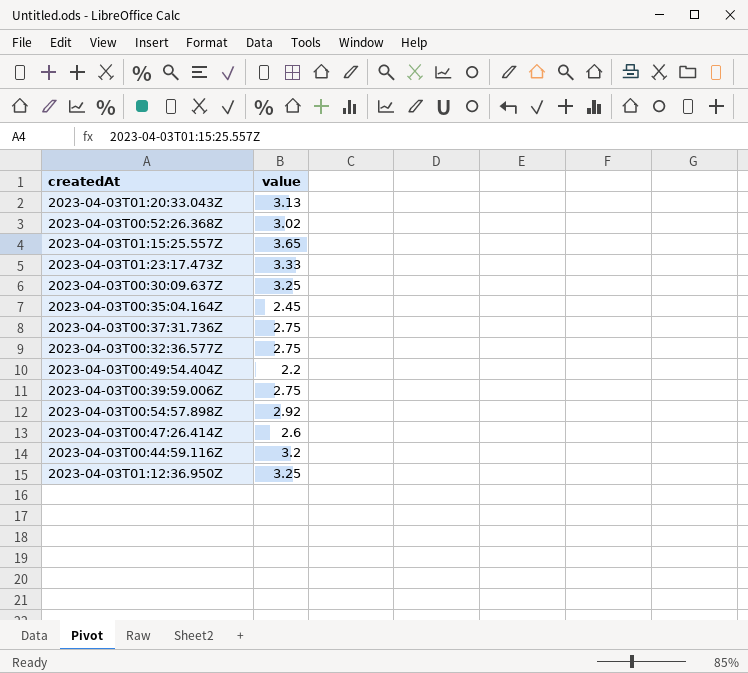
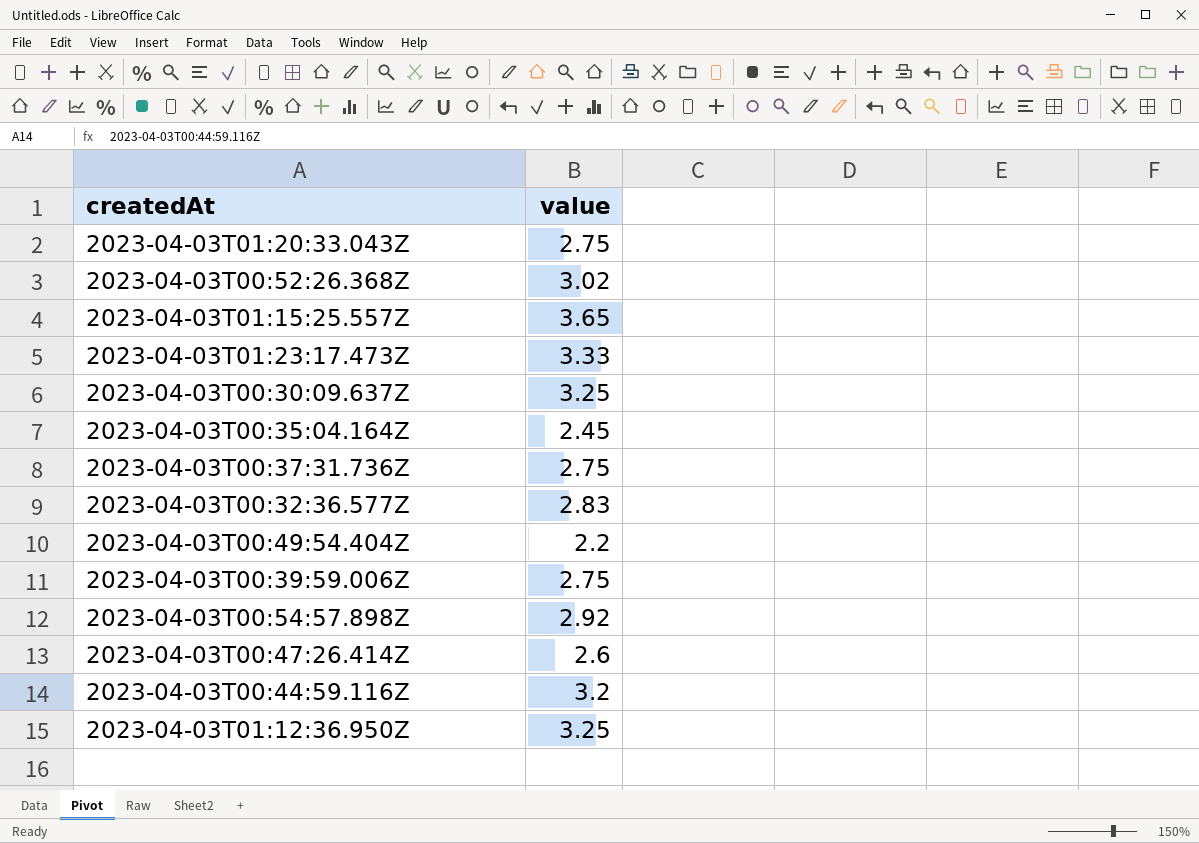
2023-04-03T01:20:33.043Z | value: 3.13 -> 2.75
2023-04-03T00:32:36.577Z | value: 2.75 -> 2.83

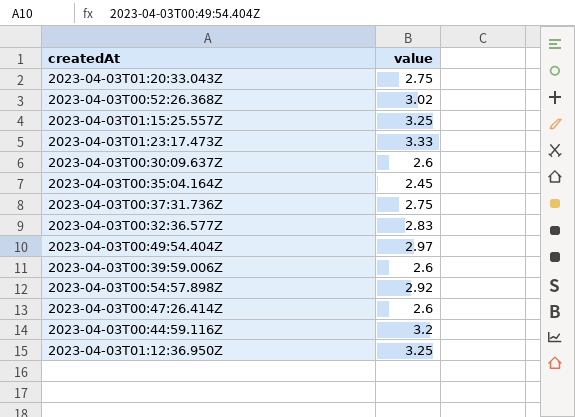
2023-04-03T01:15:25.557Z | value: 3.65 -> 3.25
2023-04-03T00:30:09.637Z | value: 3.25 -> 2.6
2023-04-03T00:49:54.404Z | value: 2.2 -> 2.97
2023-04-03T00:39:59.006Z | value: 2.75 -> 2.6

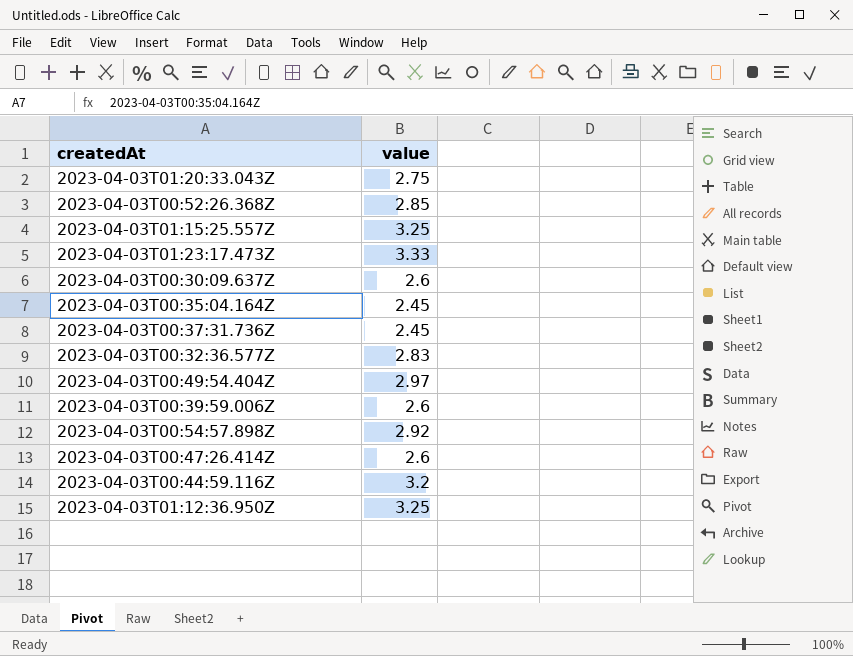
2023-04-03T00:52:26.368Z | value: 3.02 -> 2.85
2023-04-03T00:37:31.736Z | value: 2.75 -> 2.45

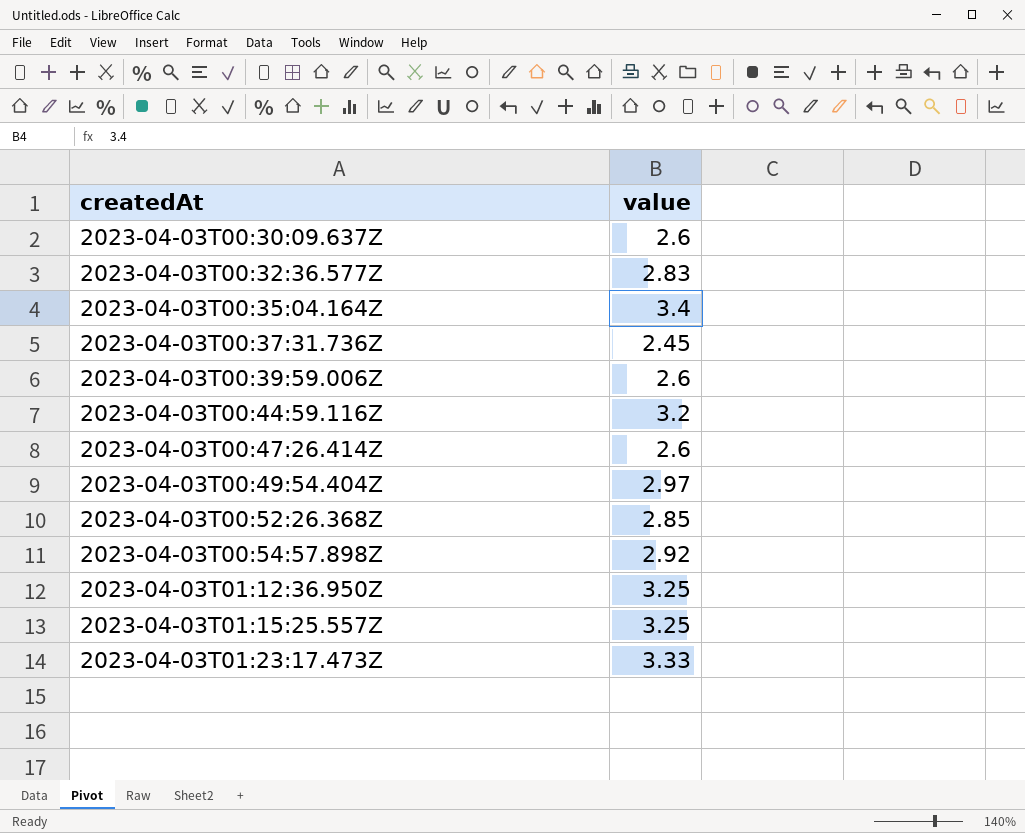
row order: none -> createdAt ascending
row 2023-04-03T01:20:33.043Z: 2.75 -> none
2023-04-03T00:35:04.164Z | value: 2.45 -> 3.4

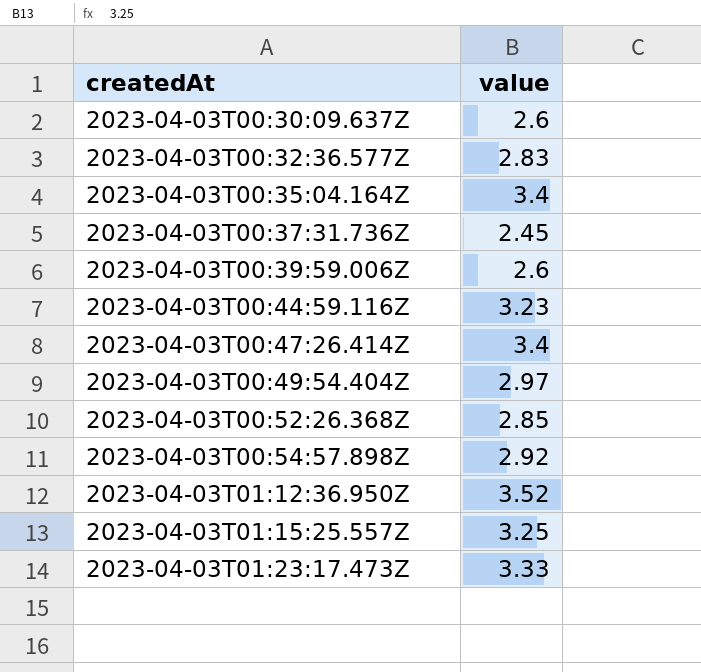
2023-04-03T00:44:59.116Z | value: 3.2 -> 3.23
2023-04-03T00:47:26.414Z | value: 2.6 -> 3.4
2023-04-03T01:12:36.950Z | value: 3.25 -> 3.52

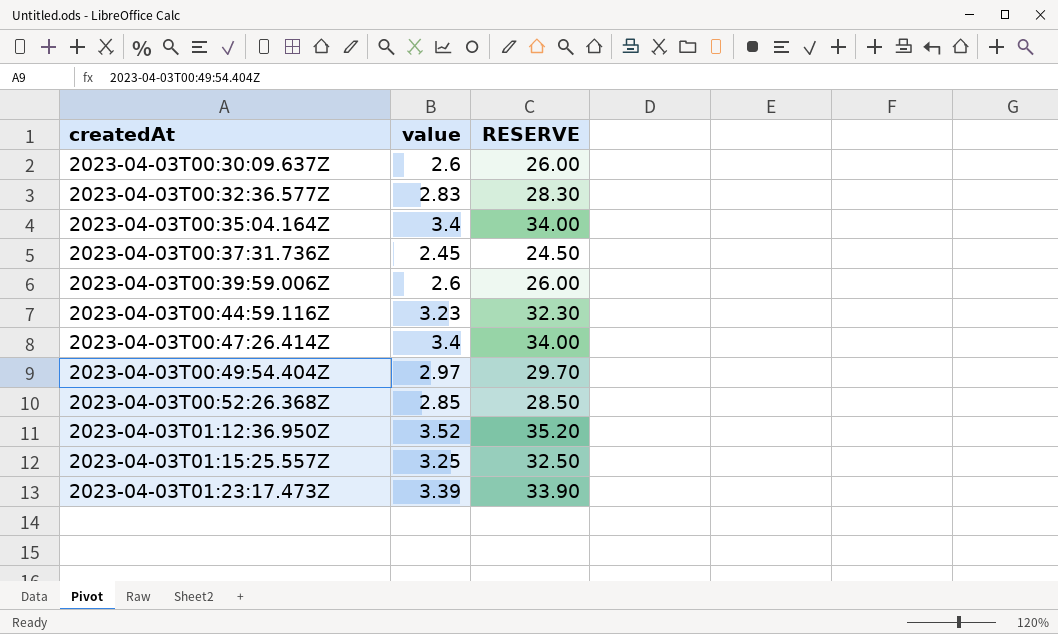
column RESERVE | formula: none -> [value] * 10
row 2023-04-03T00:54:57.898Z: 2.92 -> none
2023-04-03T01:23:17.473Z | value: 3.33 -> 3.39

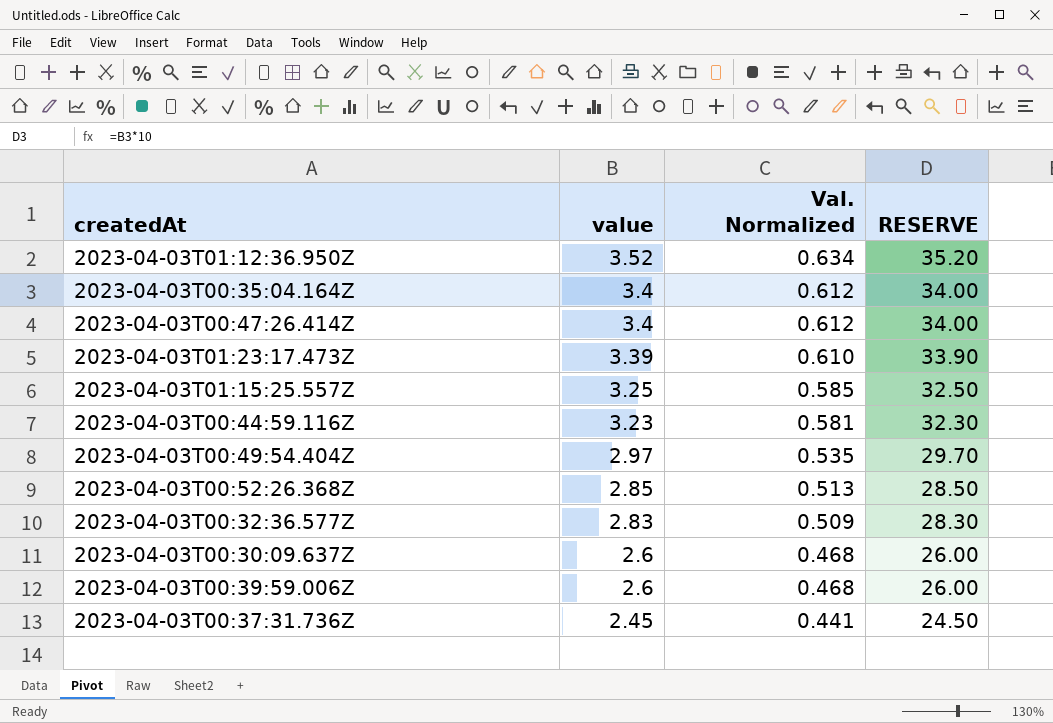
row order: createdAt ascending -> value descending
column Val. Normalized | formula: none -> [value] * 0.18

